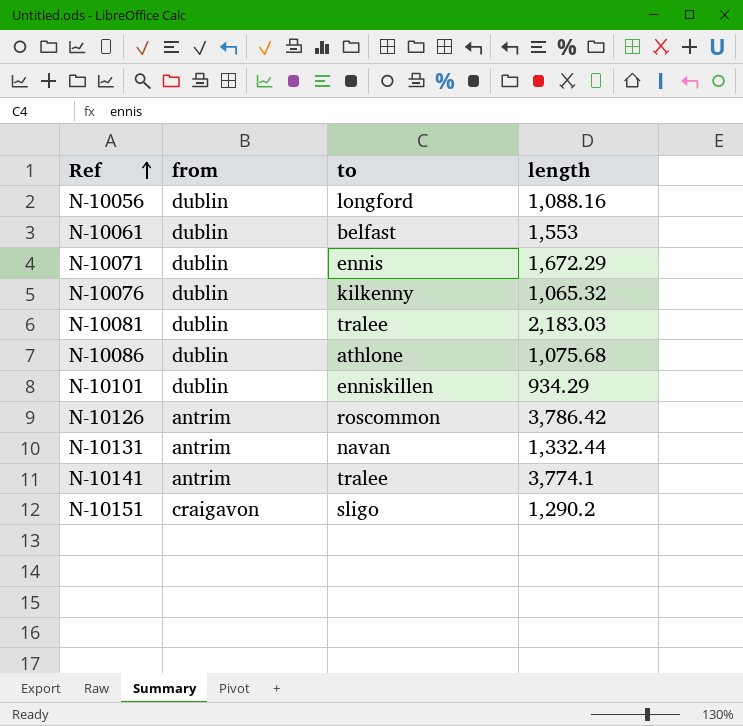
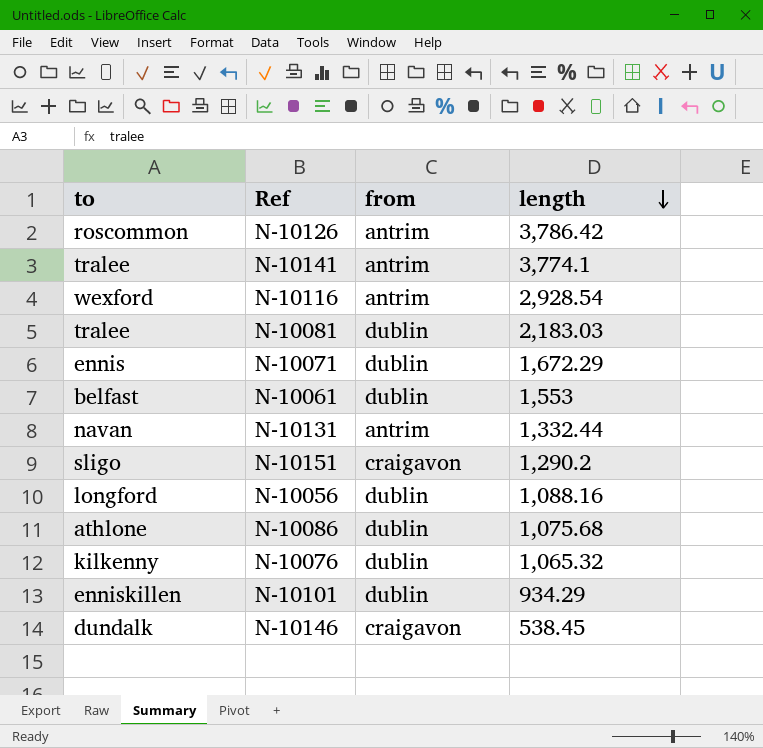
row order: Ref ascending -> length descending
column to | position: 3 -> 1
row N-10116: none -> wexford | antrim | 2,928.54
row N-10146: none -> dundalk | craigavon | 538.45

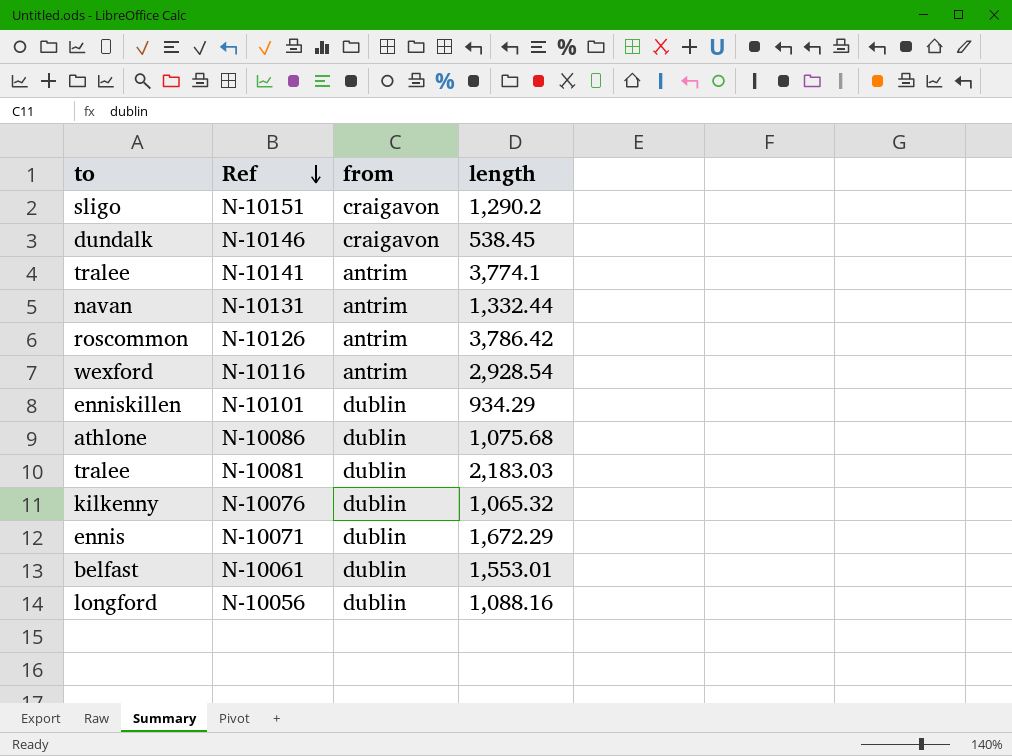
row order: length descending -> Ref descending
N-10061 | length: 1,553 -> 1,553.01

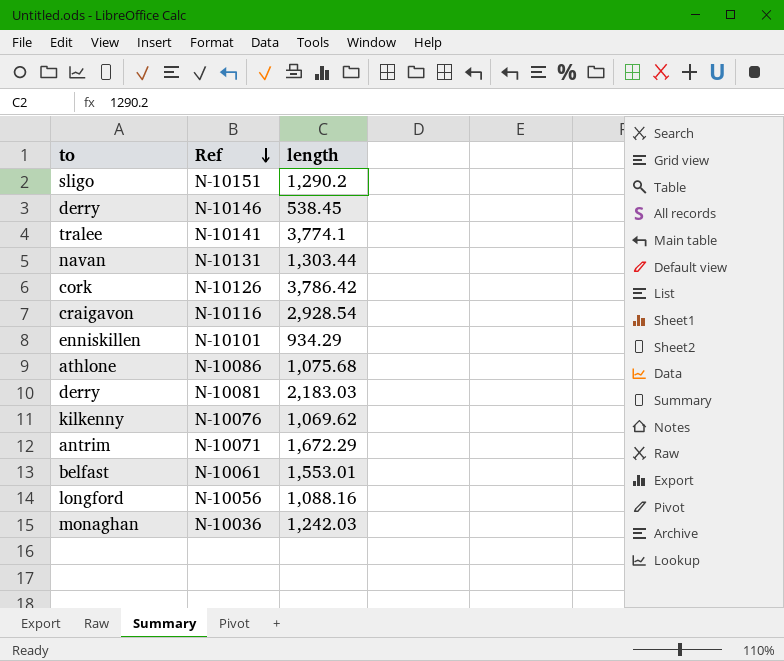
column from | position: 3 -> none
N-10146 | to: dundalk -> derry
N-10131 | length: 1,332.44 -> 1,303.44
N-10126 | to: roscommon -> cork
N-10116 | to: wexford -> craigavon
N-10081 | to: tralee -> derry
N-10076 | length: 1,065.32 -> 1,069.62
N-10071 | to: ennis -> antrim
row N-10036: none -> monaghan | 1,242.03

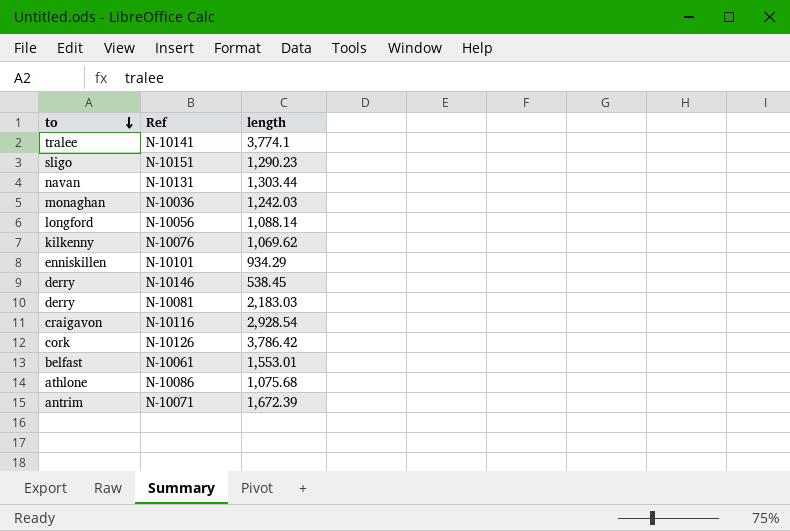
row order: Ref descending -> to descending
N-10151 | length: 1,290.2 -> 1,290.23
N-10056 | length: 1,088.16 -> 1,088.14
N-10071 | length: 1,672.29 -> 1,672.39

